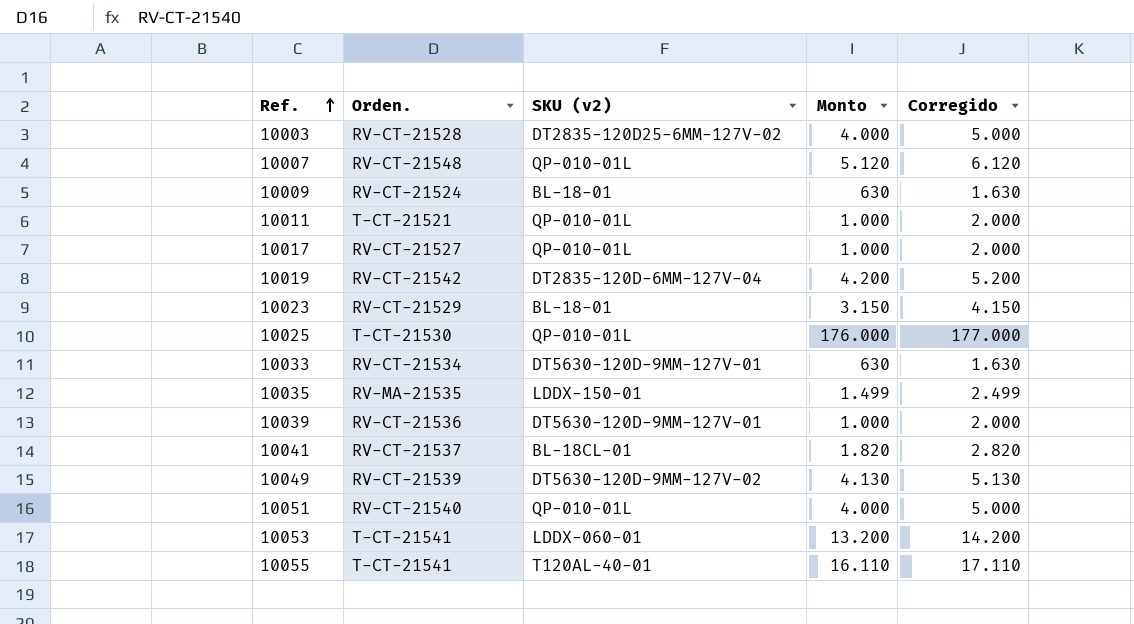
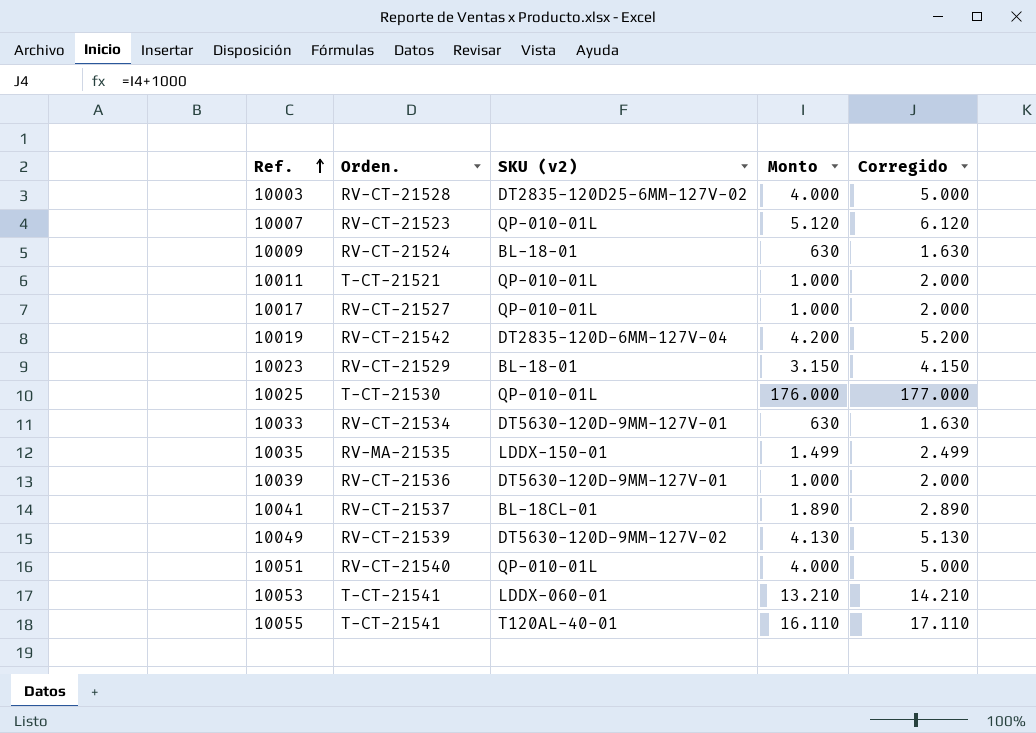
10007 | Orden.: RV-CT-21548 -> RV-CT-21523
10041 | Monto: 1.820 -> 1.890
10041 | Corregido: 2.820 -> 2.890
10053 | Monto: 13.200 -> 13.210
10053 | Corregido: 14.200 -> 14.210

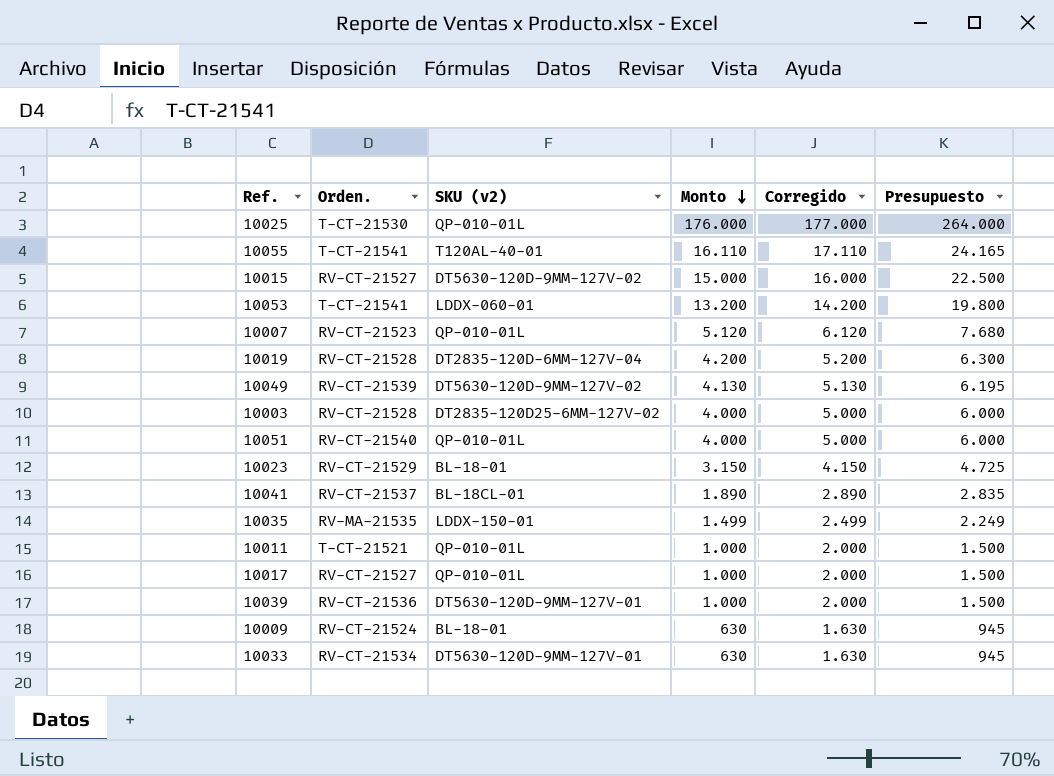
row order: Ref. ascending -> Monto descending
column Presupuesto | formula: none -> [Monto] * 1,5
row 10015: none -> RV-CT-21527 | DT5630-120D-9MM-127V-02 | 15.000 | 16.000 | 22.500
10053 | Monto: 13.210 -> 13.200
10053 | Corregido: 14.210 -> 14.200
10019 | Orden.: RV-CT-21542 -> RV-CT-21528

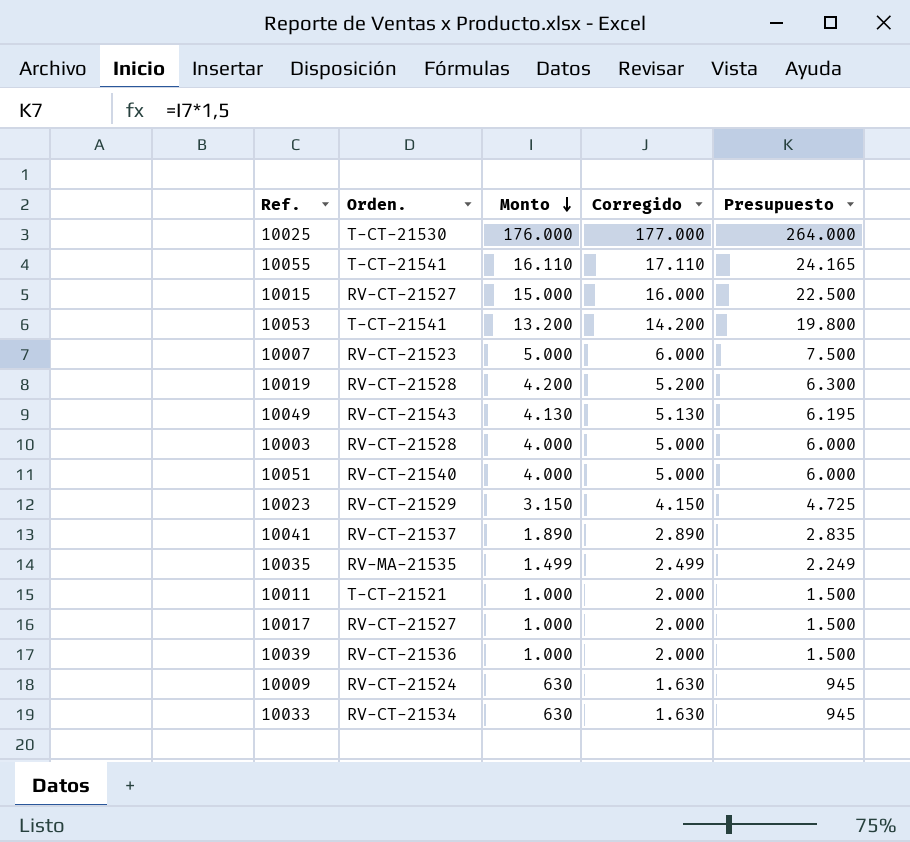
column SKU (v2) | position: 3 -> none
10007 | Monto: 5.120 -> 5.000
10007 | Corregido: 6.120 -> 6.000
10007 | Presupuesto: 7.680 -> 7.500
10049 | Orden.: RV-CT-21539 -> RV-CT-21543

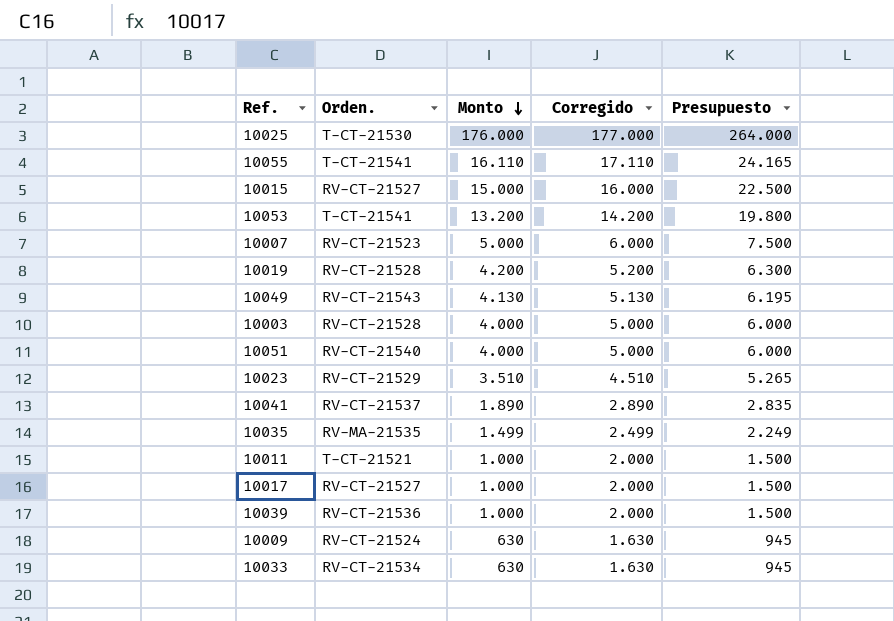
10023 | Monto: 3.150 -> 3.510
10023 | Corregido: 4.150 -> 4.510
10023 | Presupuesto: 4.725 -> 5.265

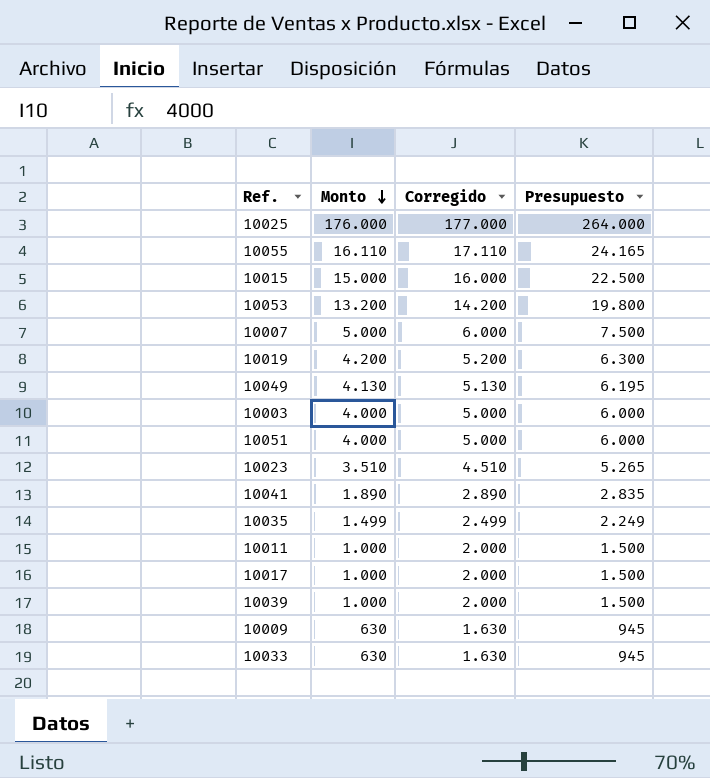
column Orden. | position: 2 -> none

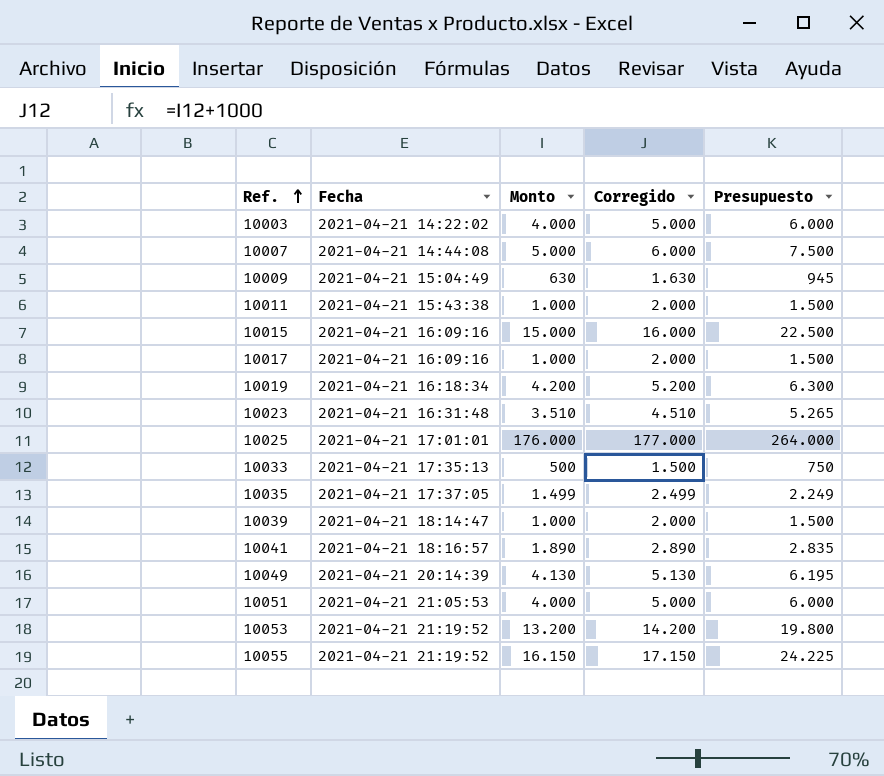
row order: Monto descending -> Ref. ascending
column Fecha | position: none -> 2
10033 | Monto: 630 -> 500
10033 | Corregido: 1.630 -> 1.500
10033 | Presupuesto: 945 -> 750
10055 | Monto: 16.110 -> 16.150
10055 | Corregido: 17.110 -> 17.150
10055 | Presupuesto: 24.165 -> 24.225

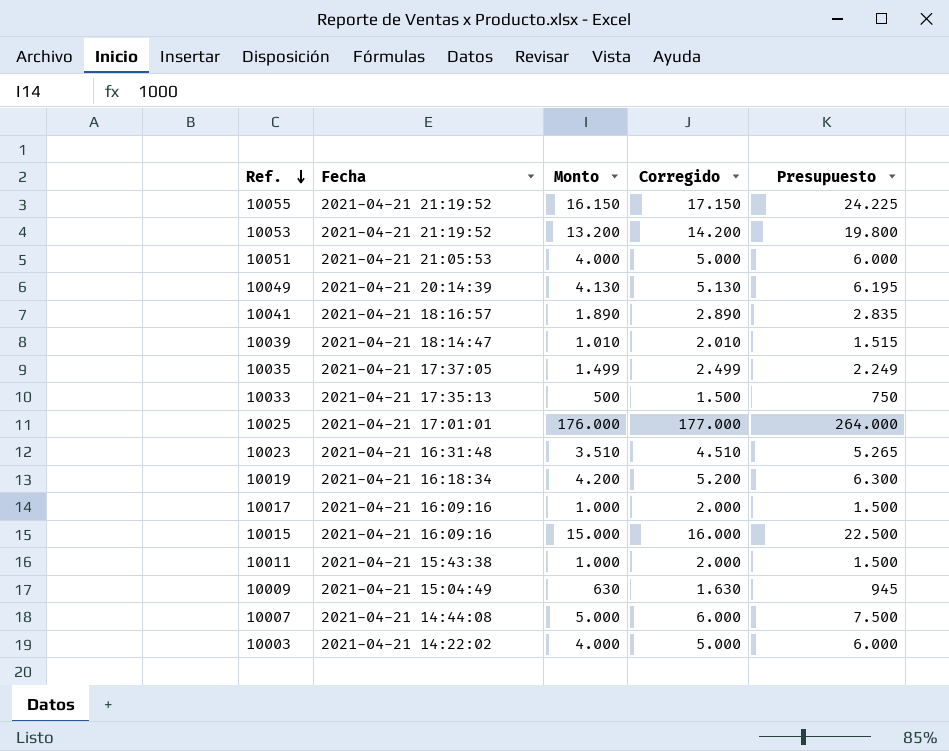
row order: Ref. ascending -> Ref. descending
10039 | Monto: 1.000 -> 1.010
10039 | Corregido: 2.000 -> 2.010
10039 | Presupuesto: 1.500 -> 1.515

